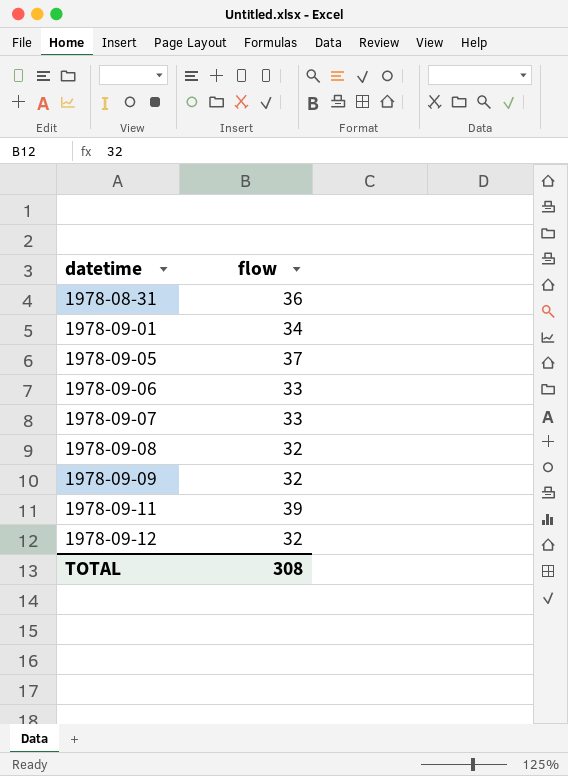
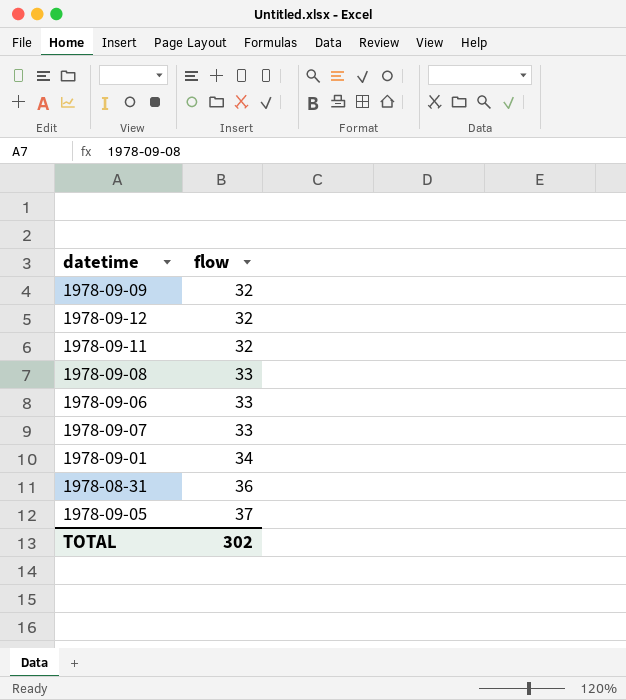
row order: datetime ascending -> flow ascending
1978-09-11 | flow: 39 -> 32
1978-09-08 | flow: 32 -> 33
TOTAL | flow: 308 -> 302

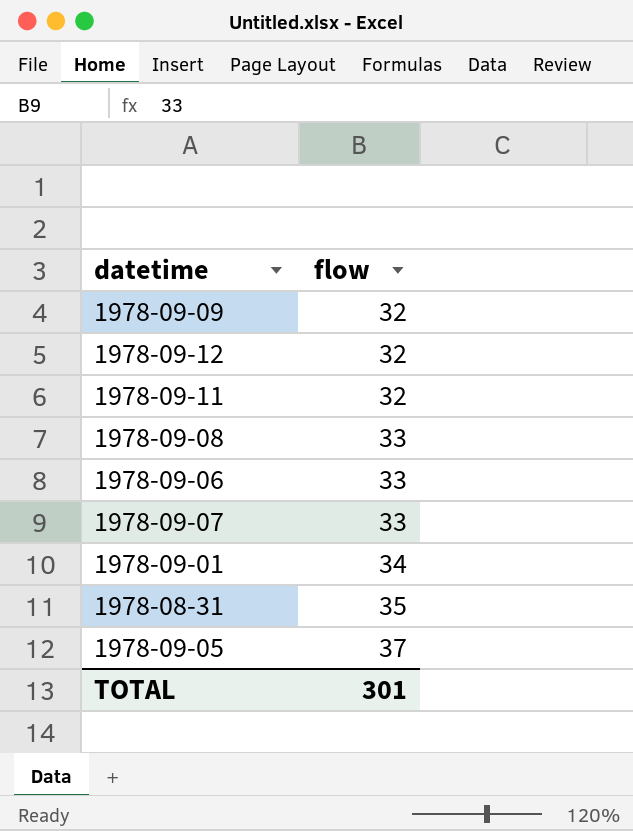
1978-08-31 | flow: 36 -> 35
TOTAL | flow: 302 -> 301

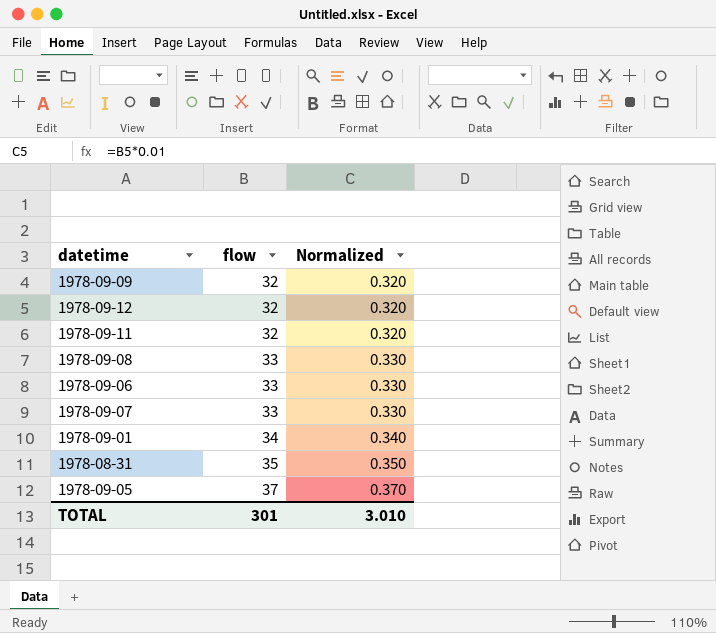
column Normalized | formula: none -> [flow] * 0.01

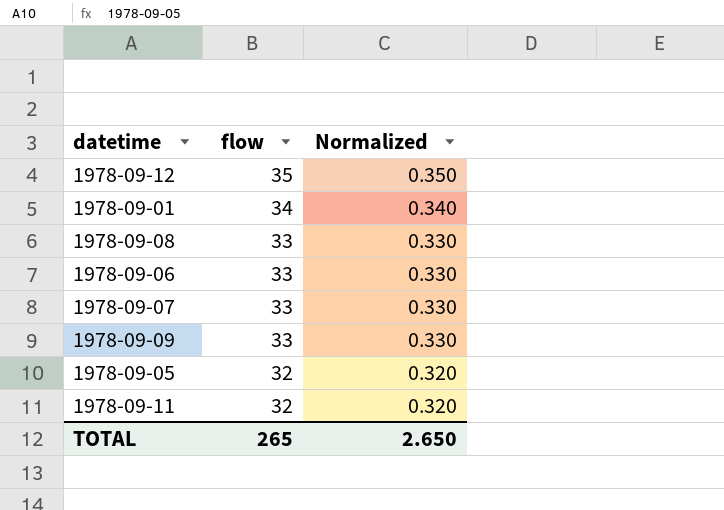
row order: flow ascending -> flow descending
row 1978-08-31: 35 | 0.350 -> none
1978-09-12 | flow: 32 -> 35
1978-09-12 | Normalized: 0.320 -> 0.350
1978-09-09 | flow: 32 -> 33
1978-09-09 | Normalized: 0.320 -> 0.330
1978-09-05 | flow: 37 -> 32
1978-09-05 | Normalized: 0.370 -> 0.320
TOTAL | flow: 301 -> 265
TOTAL | Normalized: 3.010 -> 2.650

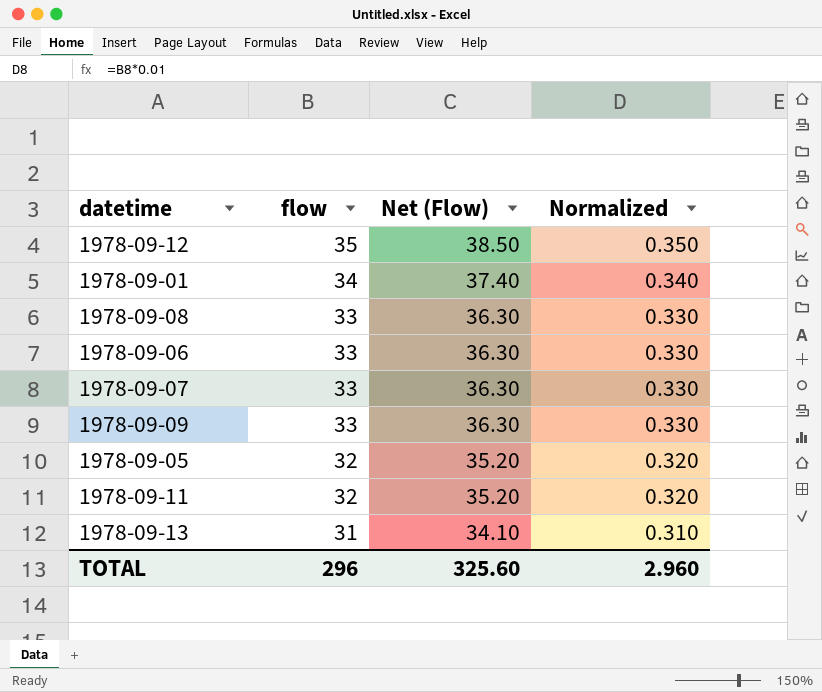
column Net (Flow) | formula: none -> [flow] * 1.1
row 1978-09-13: none -> 31 | 34.10 | 0.310
TOTAL | flow: 265 -> 296
TOTAL | Normalized: 2.650 -> 2.960

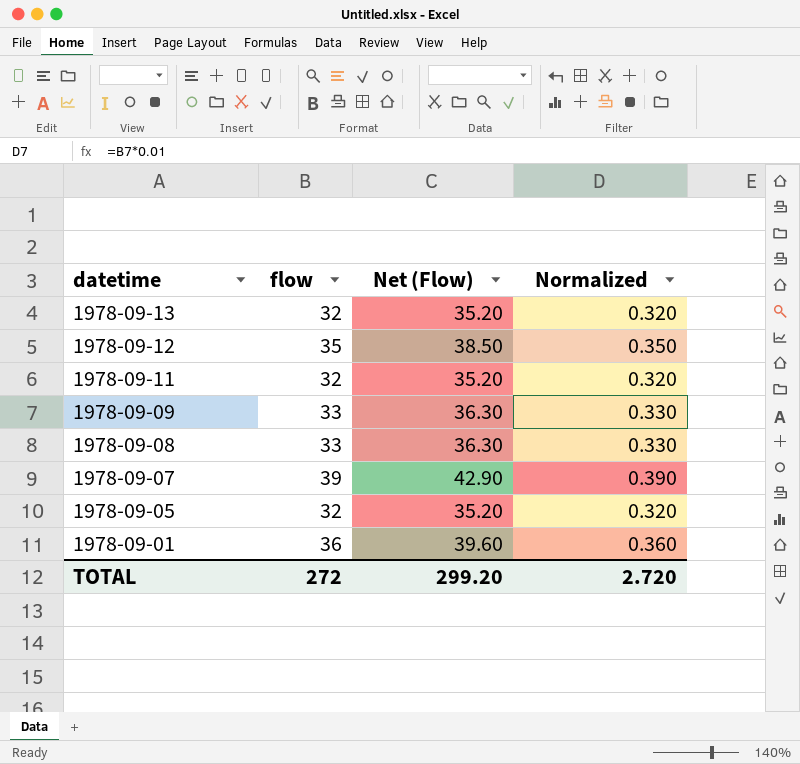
row order: flow descending -> datetime descending
row 1978-09-06: 33 | 36.30 | 0.330 -> none
1978-09-13 | flow: 31 -> 32
1978-09-13 | Net (Flow): 34.10 -> 35.20
1978-09-13 | Normalized: 0.310 -> 0.320
1978-09-07 | flow: 33 -> 39
1978-09-07 | Net (Flow): 36.30 -> 42.90
1978-09-07 | Normalized: 0.330 -> 0.390
1978-09-01 | flow: 34 -> 36
1978-09-01 | Net (Flow): 37.40 -> 39.60
1978-09-01 | Normalized: 0.340 -> 0.360
TOTAL | flow: 296 -> 272
TOTAL | Net (Flow): 325.60 -> 299.20
TOTAL | Normalized: 2.960 -> 2.720

